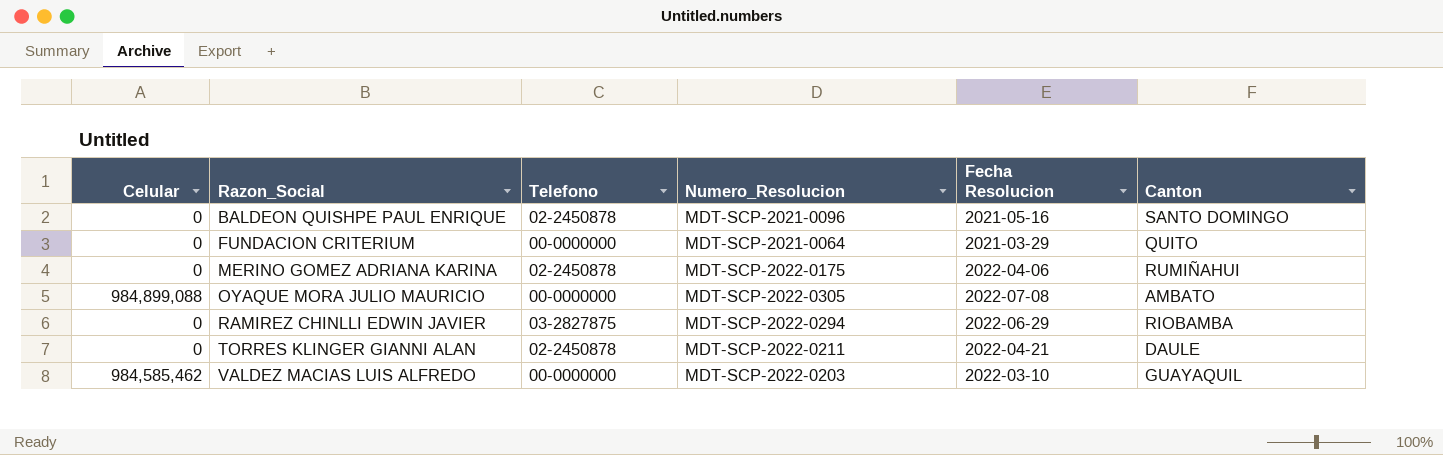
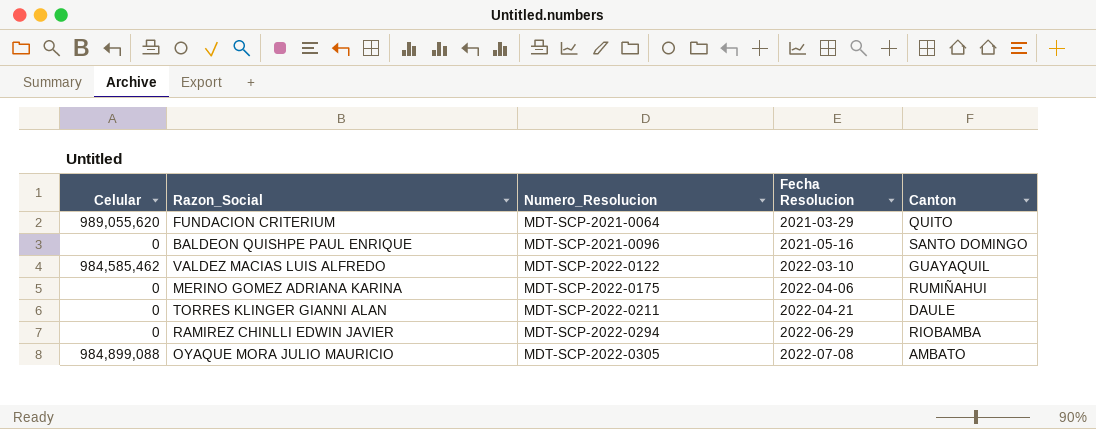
row order: Razon_Social ascending -> Numero_Resolucion ascending
column Telefono | position: 3 -> none
FUNDACION CRITERIUM | Celular: 0 -> 989,055,620
VALDEZ MACIAS LUIS ALFREDO | Numero_Resolucion: MDT-SCP-2022-0203 -> MDT-SCP-2022-0122

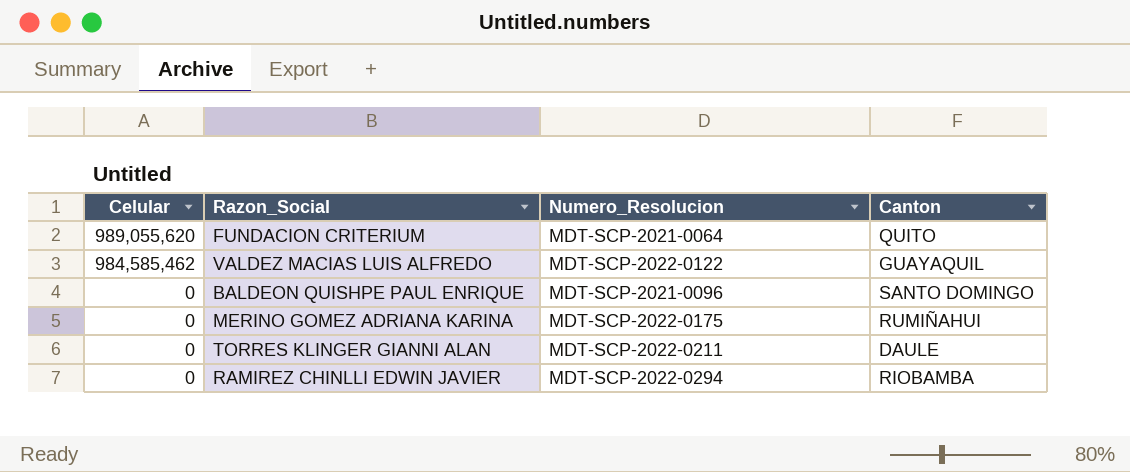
row order: Numero_Resolucion ascending -> Celular descending
column Fecha Resolucion | position: 4 -> none
row OYAQUE MORA JULIO MAURICIO: 984,899,088 | MDT-SCP-2022-0305 | 2022-07-08 | AMBATO -> none

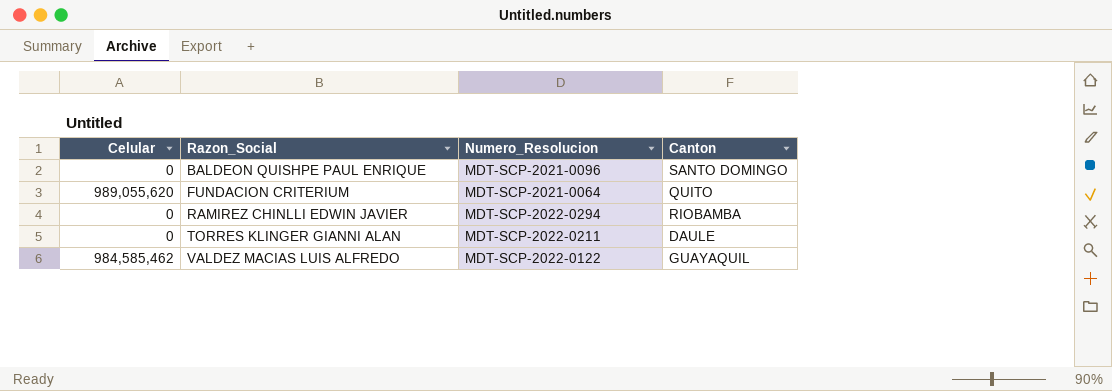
row order: Celular descending -> Razon_Social ascending
row MERINO GOMEZ ADRIANA KARINA: 0 | MDT-SCP-2022-0175 | RUMIÑAHUI -> none

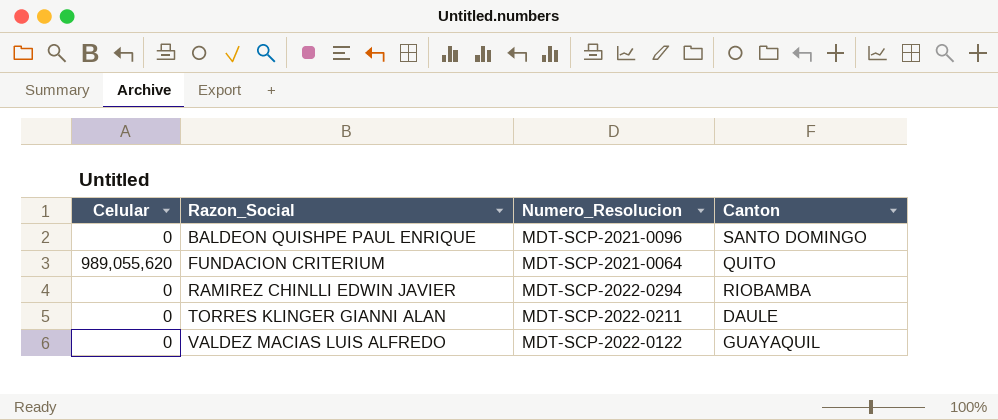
VALDEZ MACIAS LUIS ALFREDO | Celular: 984,585,462 -> 0

